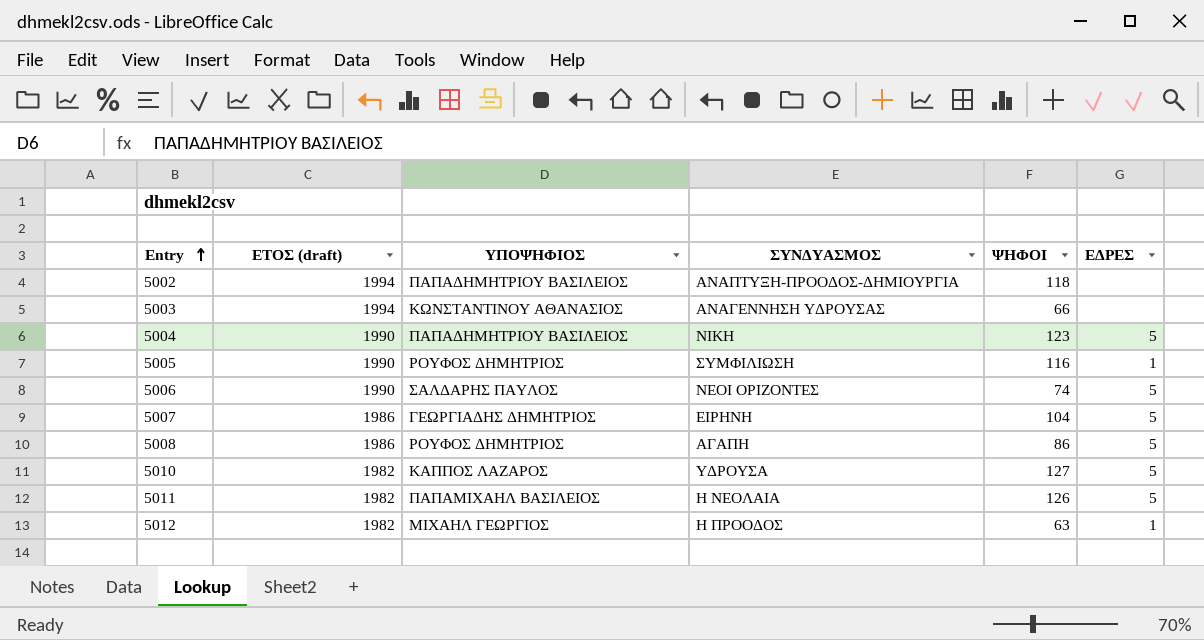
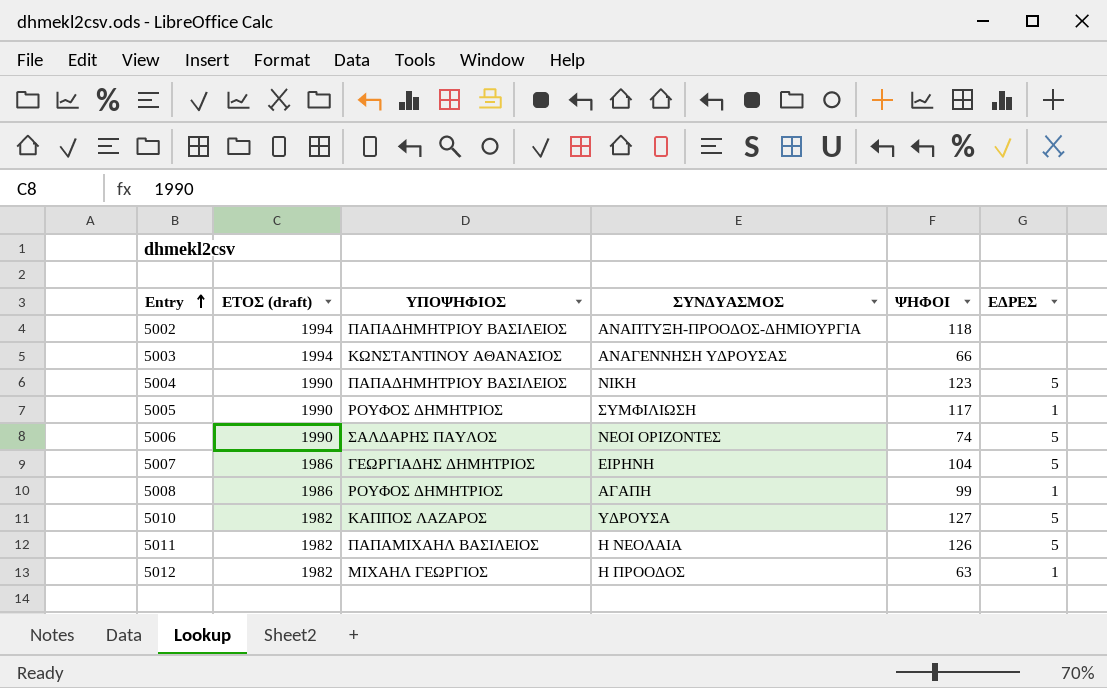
5005 | ΨΗΦΟΙ: 116 -> 117
5008 | ΨΗΦΟΙ: 86 -> 99
5008 | ΕΔΡΕΣ: 5 -> 1

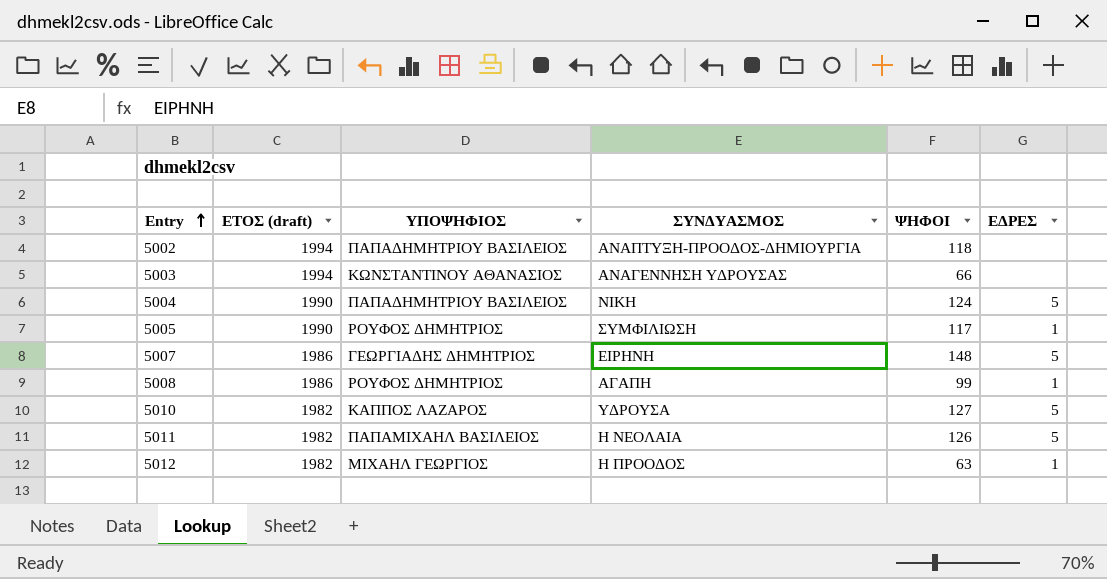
row 5006: 1990 | ΣΑΛΔΑΡΗΣ ΠΑΥΛΟΣ | ΝΕΟΙ ΟΡΙΖΟΝΤΕΣ | 74 | 5 -> none
5004 | ΨΗΦΟΙ: 123 -> 124
5007 | ΨΗΦΟΙ: 104 -> 148

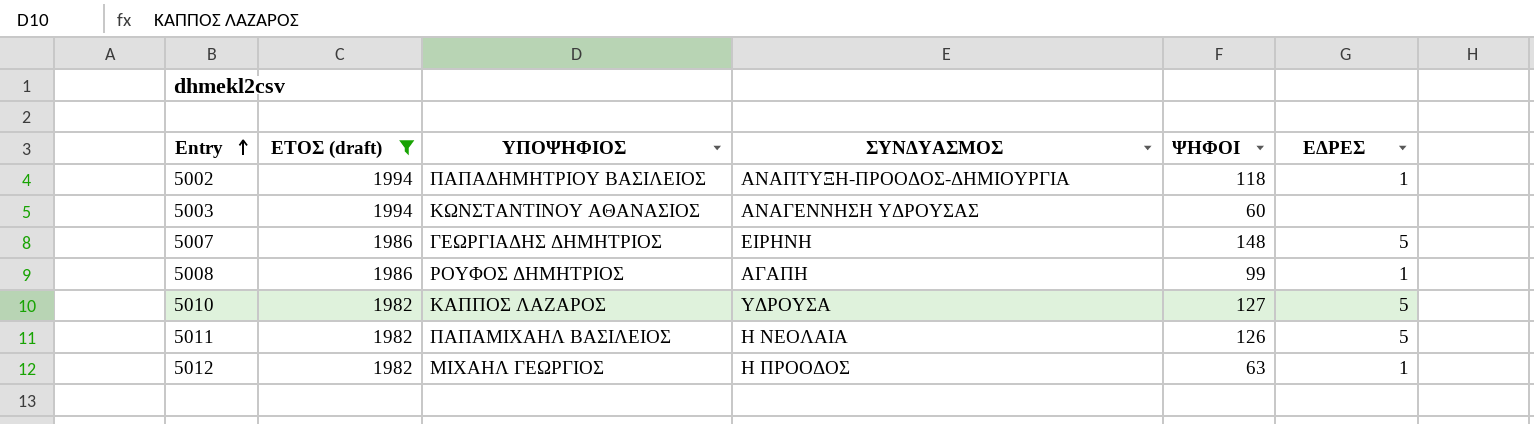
filter: none -> ΕΤΟΣ (draft) != 1990
5002 | ΕΔΡΕΣ: none -> 1
5003 | ΨΗΦΟΙ: 66 -> 60

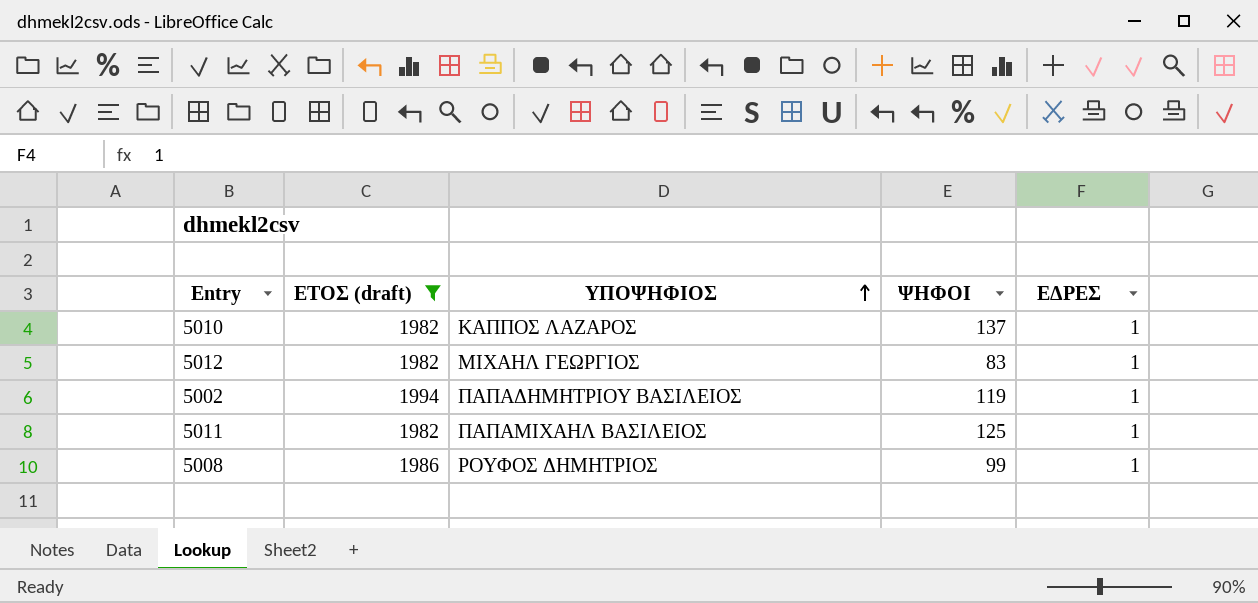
row order: Entry ascending -> ΥΠΟΨΗΦΙΟΣ ascending
column ΣΥΝΔΥΑΣΜΟΣ | position: 4 -> none
row 5003: 1994 | ΚΩΝΣΤΑΝΤΙΝΟΥ ΑΘΑΝΑΣΙΟΣ | ΑΝΑΓΕΝΝΗΣΗ ΥΔΡΟΥΣΑΣ | 60 | none -> none
row 5007: 1986 | ΓΕΩΡΓΙΑΔΗΣ ΔΗΜΗΤΡΙΟΣ | ΕΙΡΗΝΗ | 148 | 5 -> none
5010 | ΨΗΦΟΙ: 127 -> 137
5010 | ΕΔΡΕΣ: 5 -> 1
5012 | ΨΗΦΟΙ: 63 -> 83
5002 | ΨΗΦΟΙ: 118 -> 119
5011 | ΨΗΦΟΙ: 126 -> 125
5011 | ΕΔΡΕΣ: 5 -> 1

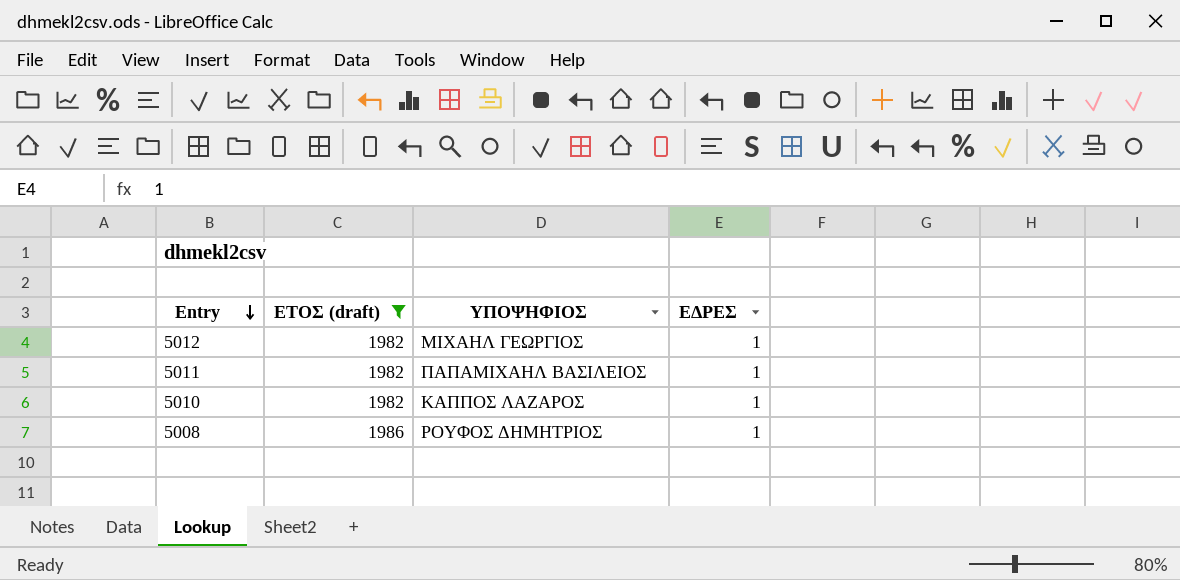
row order: ΥΠΟΨΗΦΙΟΣ ascending -> Entry descending
column ΨΗΦΟΙ | position: 4 -> none
row 5002: 1994 | ΠΑΠΑΔΗΜΗΤΡΙΟΥ ΒΑΣΙΛΕΙΟΣ | 119 | 1 -> none

